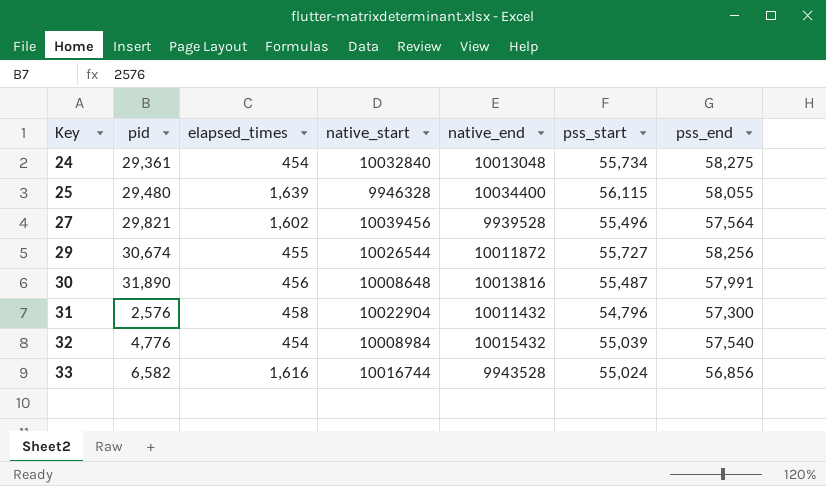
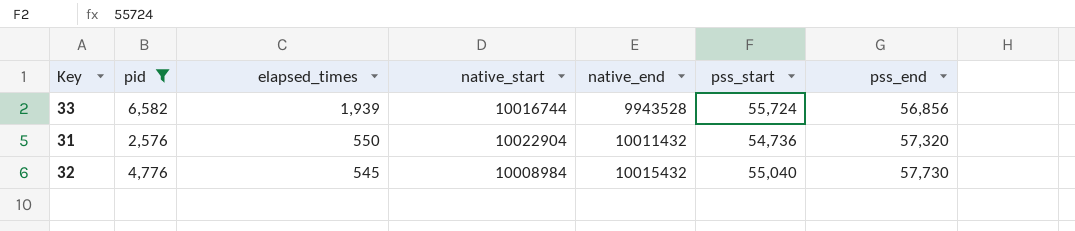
filter: none -> pid <= 6,582
row order: Key ascending -> elapsed_times descending
33 | elapsed_times: 1,616 -> 1,939
33 | pss_start: 55,024 -> 55,724
31 | elapsed_times: 458 -> 550
31 | pss_start: 54,796 -> 54,736
31 | pss_end: 57,300 -> 57,320
32 | elapsed_times: 454 -> 545
32 | pss_start: 55,039 -> 55,040
32 | pss_end: 57,540 -> 57,730

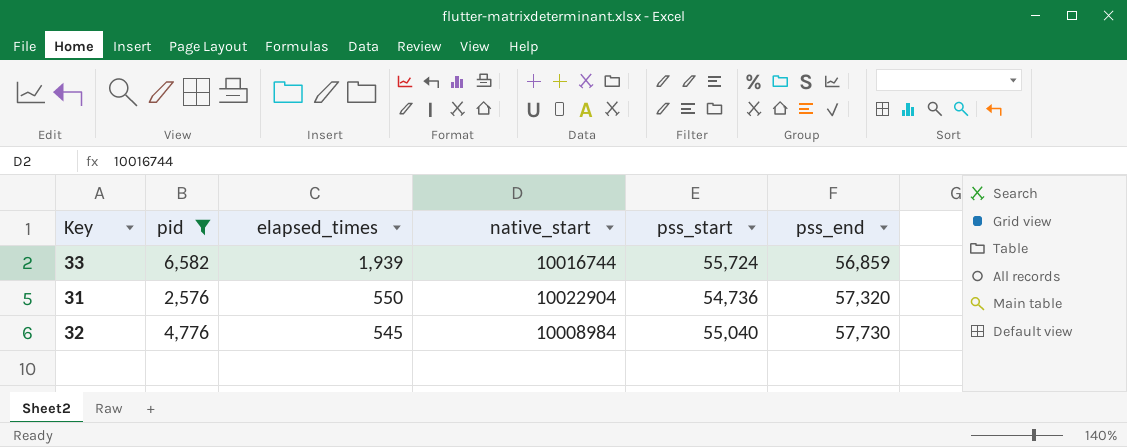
column native_end | position: 5 -> none
33 | pss_end: 56,856 -> 56,859

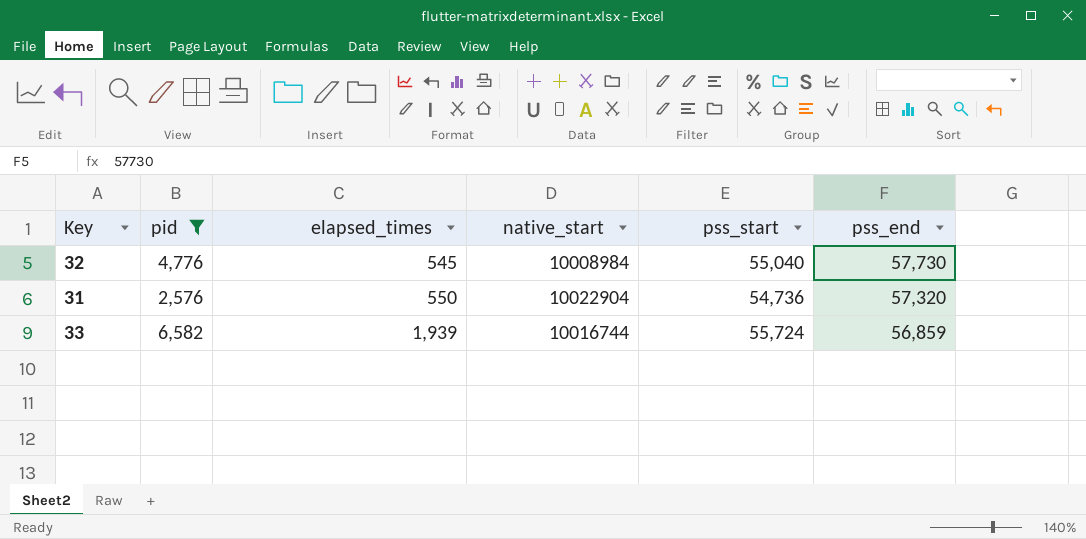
row order: elapsed_times descending -> elapsed_times ascending

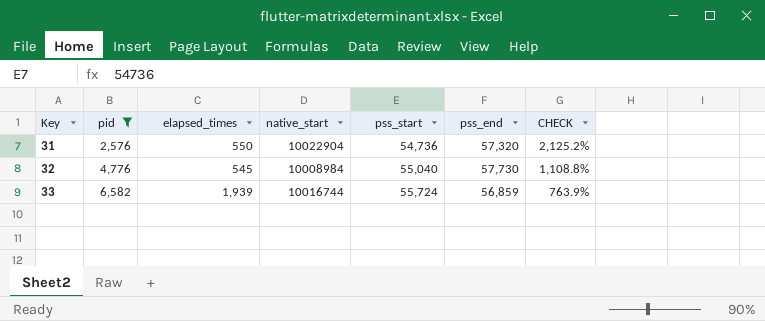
row order: elapsed_times ascending -> Key ascending
column CHECK | formula: none -> ([pss_end] - [pid]) / [pid]

